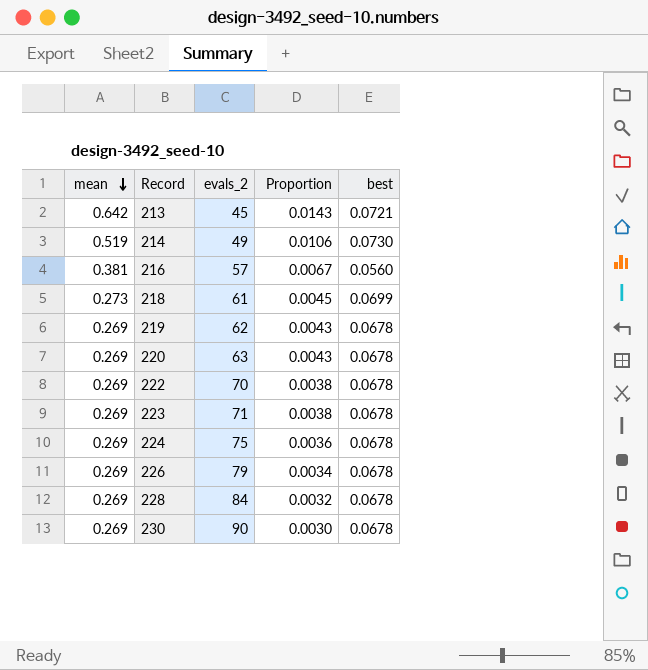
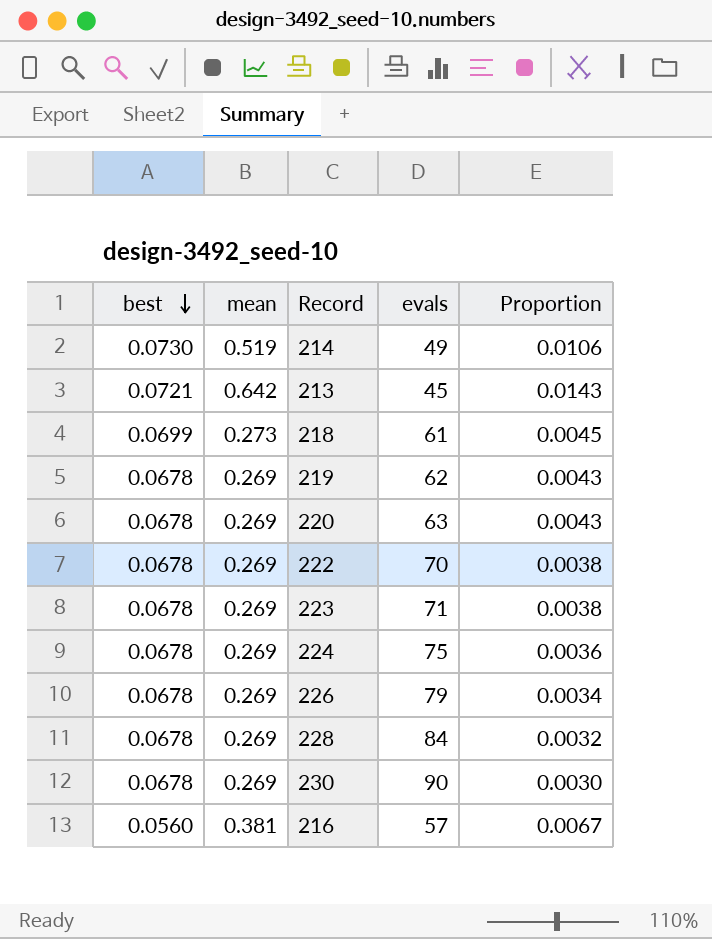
row order: mean descending -> best descending
column best | position: 5 -> 1
column name: evals_2 -> evals

